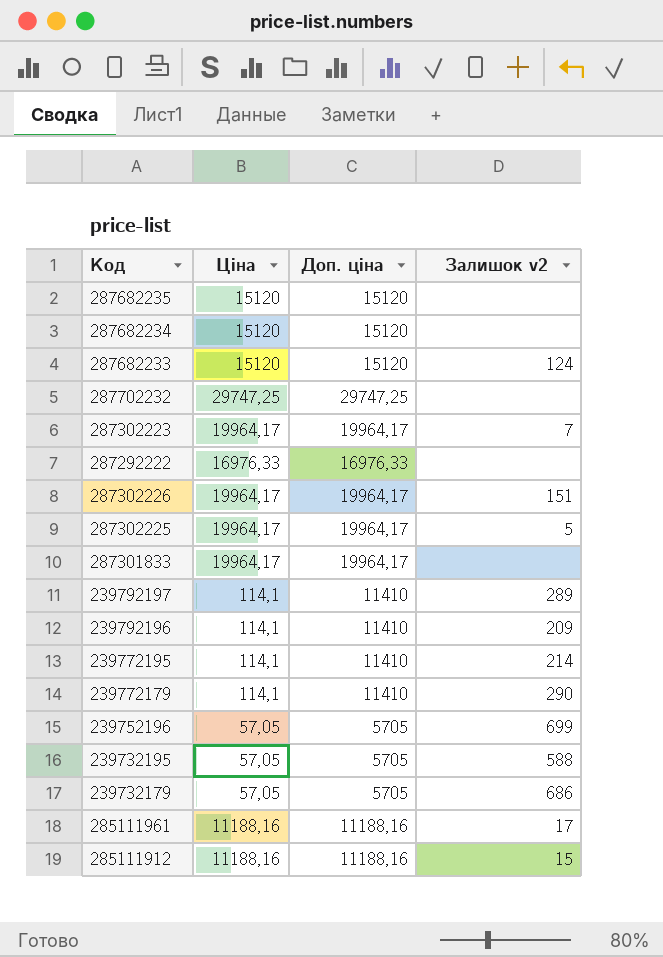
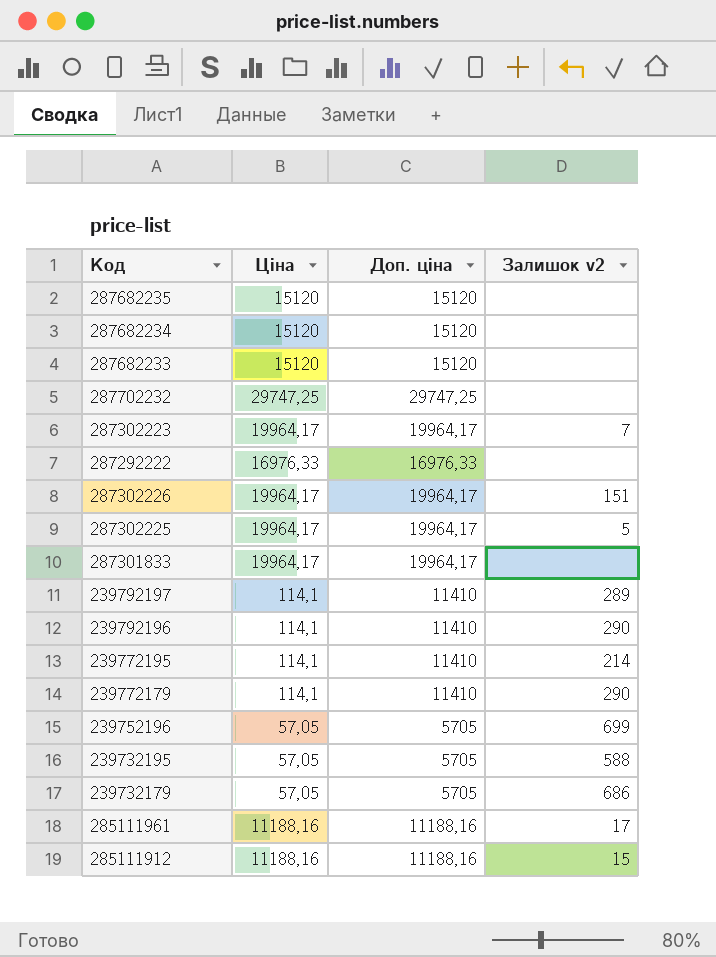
287682233 | Залишок v2: 124 -> none
239792196 | Залишок v2: 209 -> 290

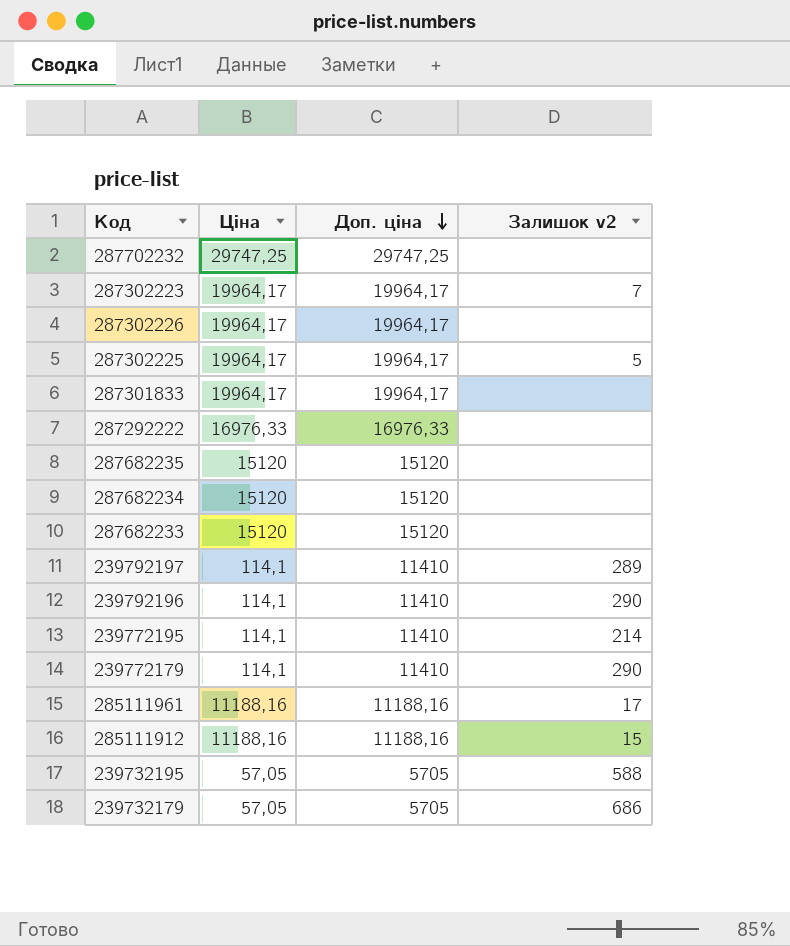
row order: none -> Доп. ціна descending
row 239752196: 57,05 | 5705 | 699 -> none
287302226 | Залишок v2: 151 -> none

